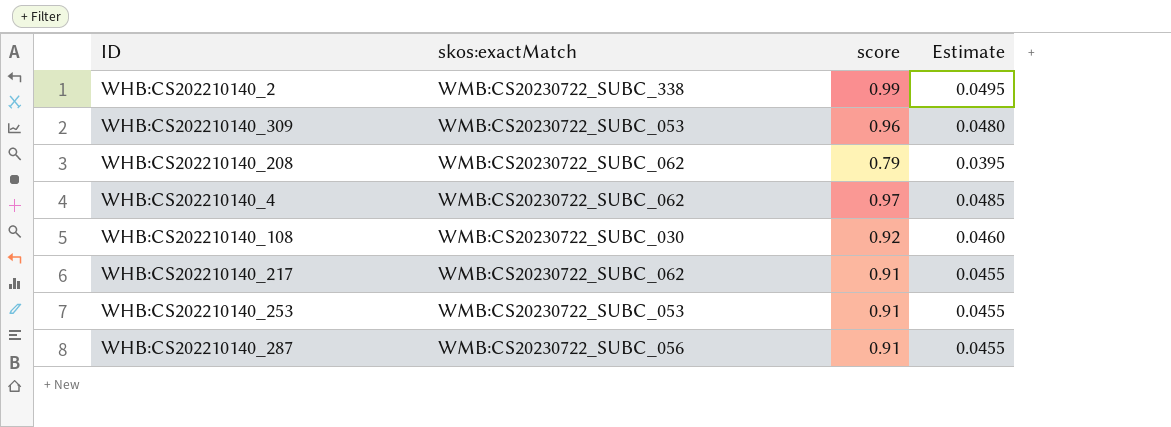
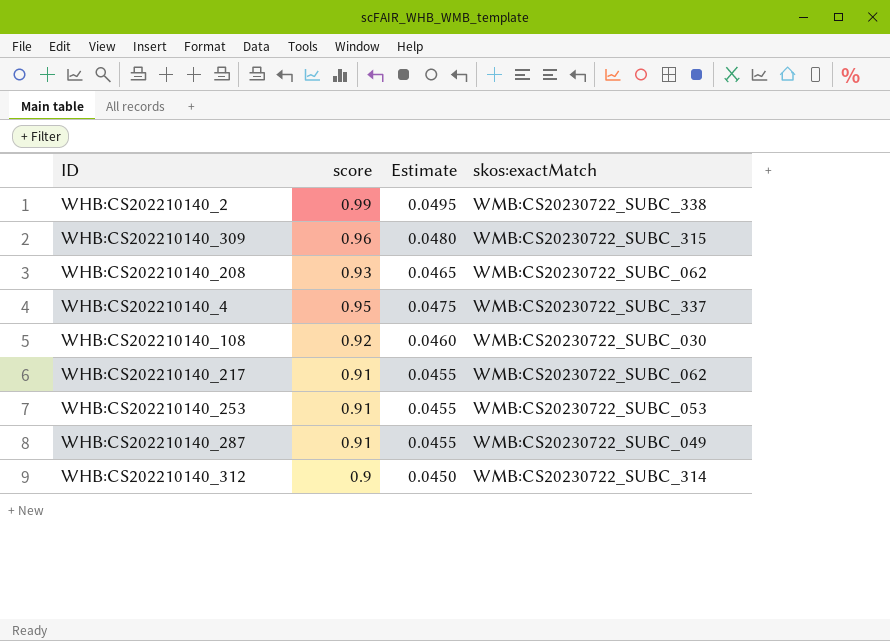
column skos:exactMatch | position: 2 -> 4
WHB:CS202210140_309 | skos:exactMatch: WMB:CS20230722_SUBC_053 -> WMB:CS20230722_SUBC_315
WHB:CS202210140_208 | score: 0.79 -> 0.93
WHB:CS202210140_208 | Estimate: 0.0395 -> 0.0465
WHB:CS202210140_4 | score: 0.97 -> 0.95
WHB:CS202210140_4 | Estimate: 0.0485 -> 0.0475
WHB:CS202210140_4 | skos:exactMatch: WMB:CS20230722_SUBC_062 -> WMB:CS20230722_SUBC_337
WHB:CS202210140_287 | skos:exactMatch: WMB:CS20230722_SUBC_056 -> WMB:CS20230722_SUBC_049
row WHB:CS202210140_312: none -> 0.9 | 0.0450 | WMB:CS20230722_SUBC_314

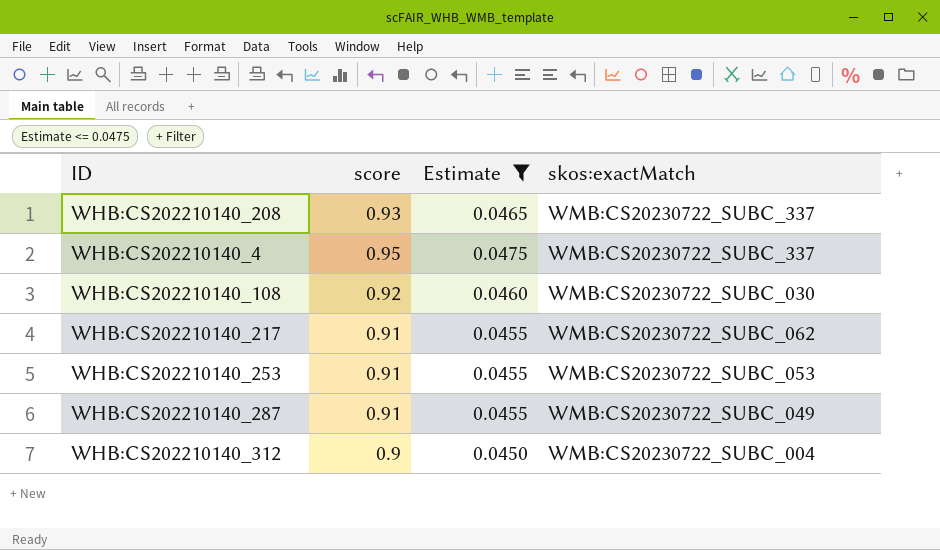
filter: none -> Estimate <= 0.0475
WHB:CS202210140_208 | skos:exactMatch: WMB:CS20230722_SUBC_062 -> WMB:CS20230722_SUBC_337
WHB:CS202210140_312 | skos:exactMatch: WMB:CS20230722_SUBC_314 -> WMB:CS20230722_SUBC_004

